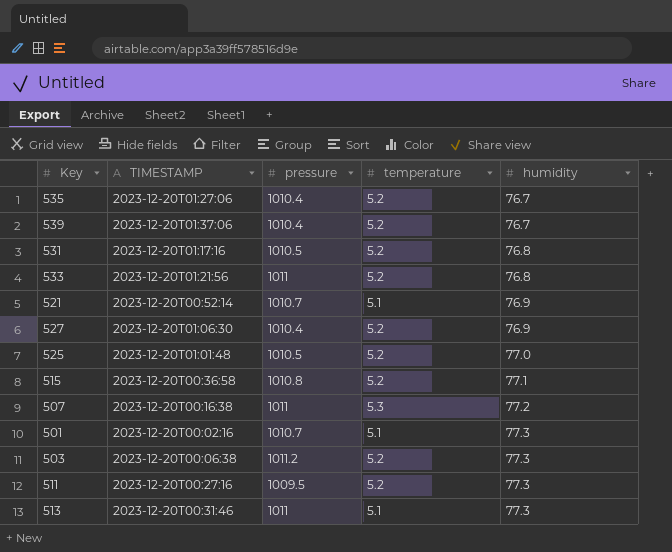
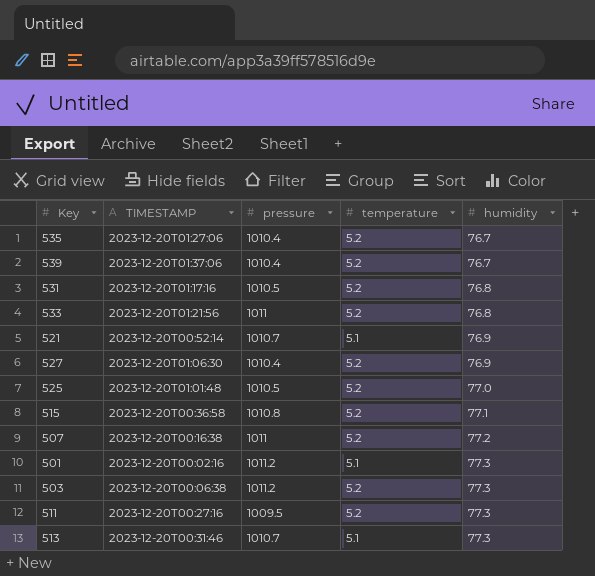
507 | temperature: 5.3 -> 5.2
501 | pressure: 1010.7 -> 1011.2
513 | pressure: 1011 -> 1010.7

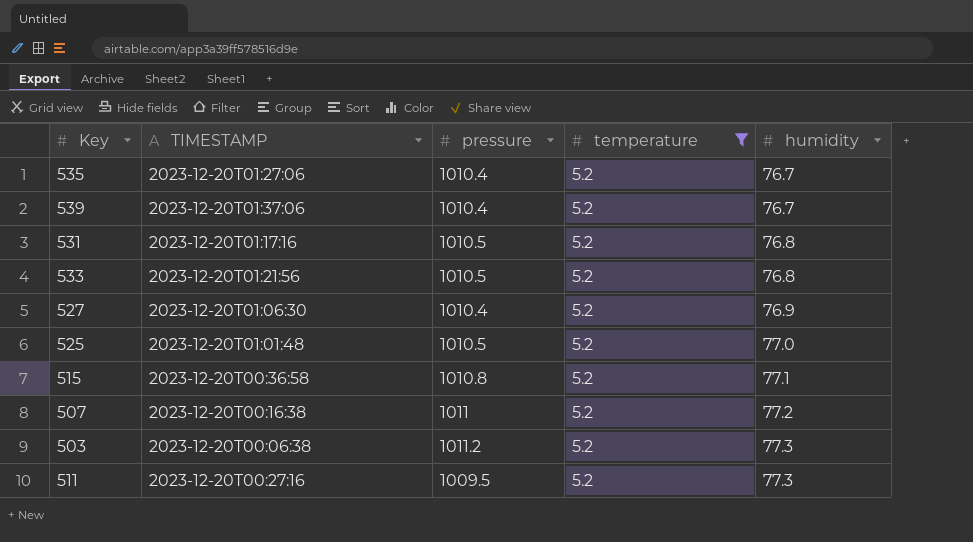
filter: none -> temperature = 5.2
533 | pressure: 1011 -> 1010.5

